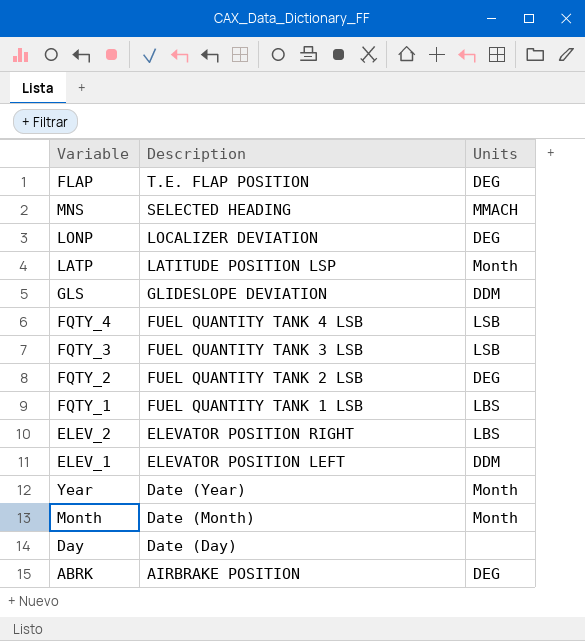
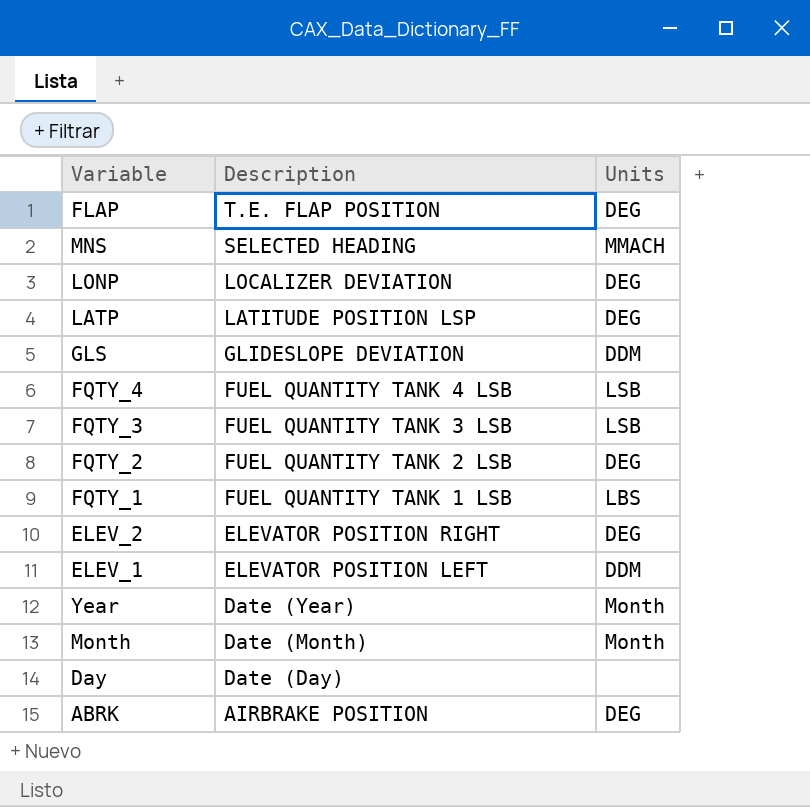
LATP | Units: Month -> DEG
ELEV_2 | Units: LBS -> DEG

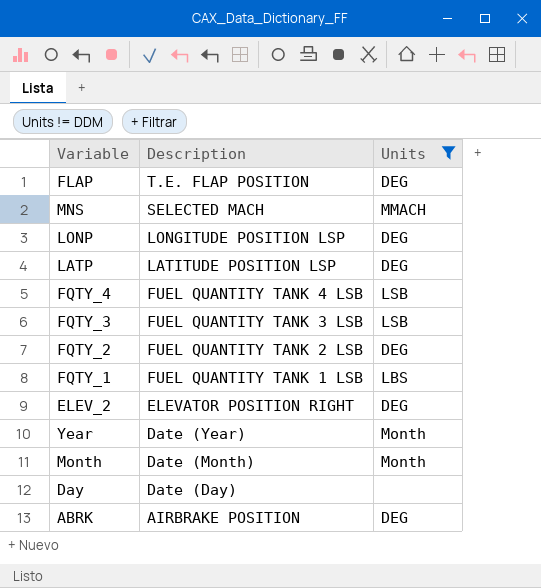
filter: none -> Units != DDM
MNS | Description: SELECTED HEADING -> SELECTED MACH
LONP | Description: LOCALIZER DEVIATION -> LONGITUDE POSITION LSP

